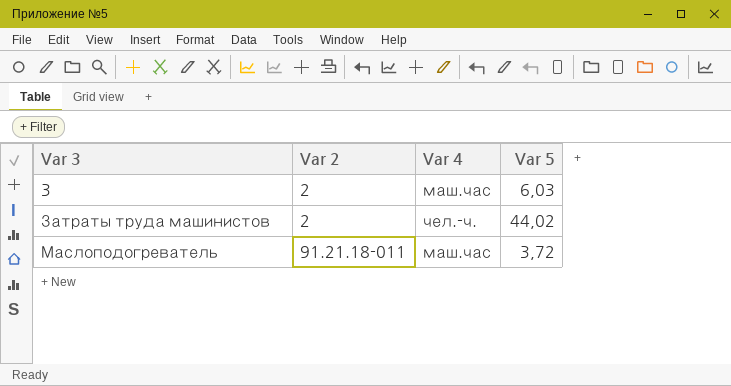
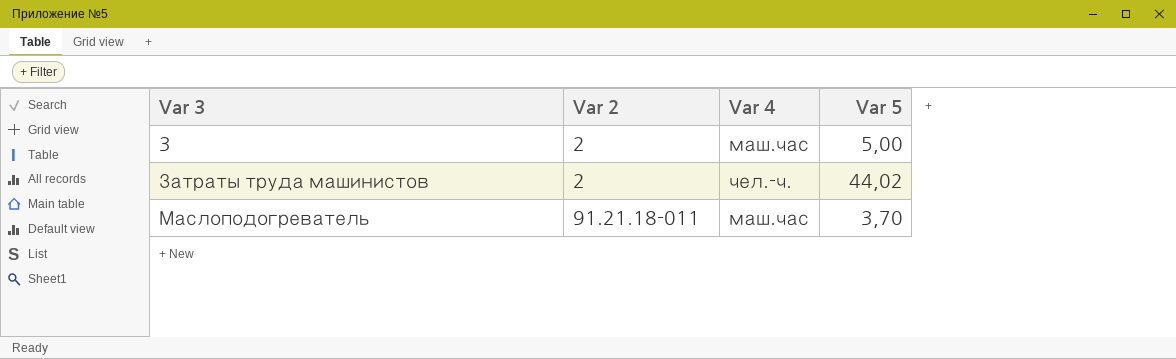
3 | Var 5: 6,03 -> 5,00
Маслоподогреватель | Var 5: 3,72 -> 3,70

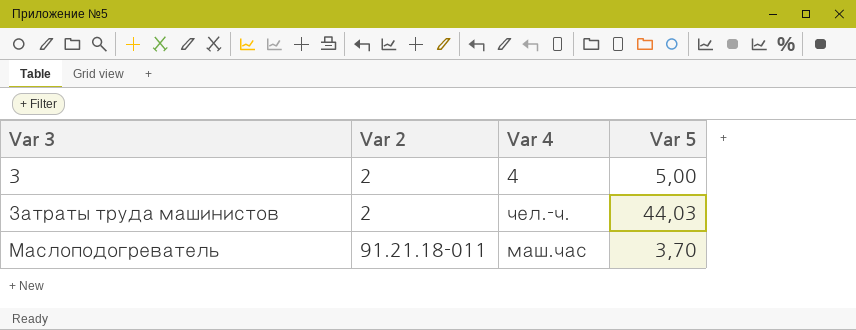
3 | Var 4: маш.час -> 4
Затраты труда машинистов | Var 5: 44,02 -> 44,03

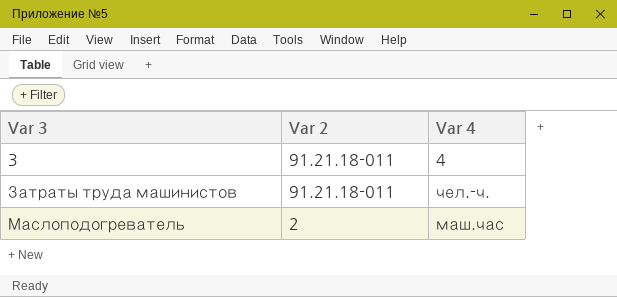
column Var 5 | position: 4 -> none
3 | Var 2: 2 -> 91.21.18-011
Затраты труда машинистов | Var 2: 2 -> 91.21.18-011
Маслоподогреватель | Var 2: 91.21.18-011 -> 2

